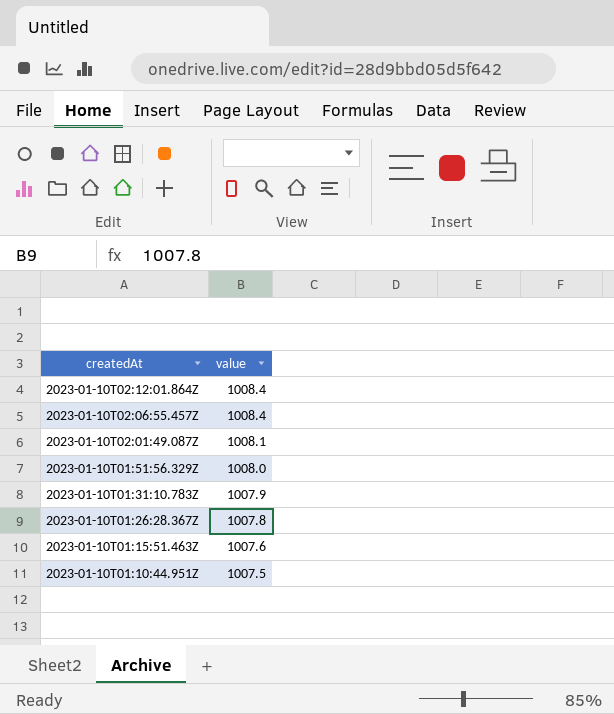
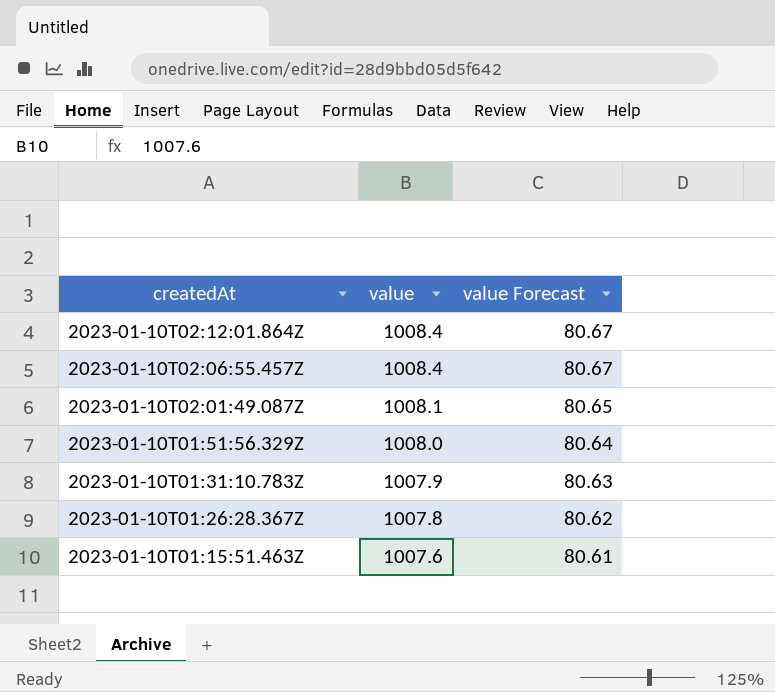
column value Forecast | formula: none -> [value] * 0.08
row 2023-01-10T01:10:44.951Z: 1007.5 -> none

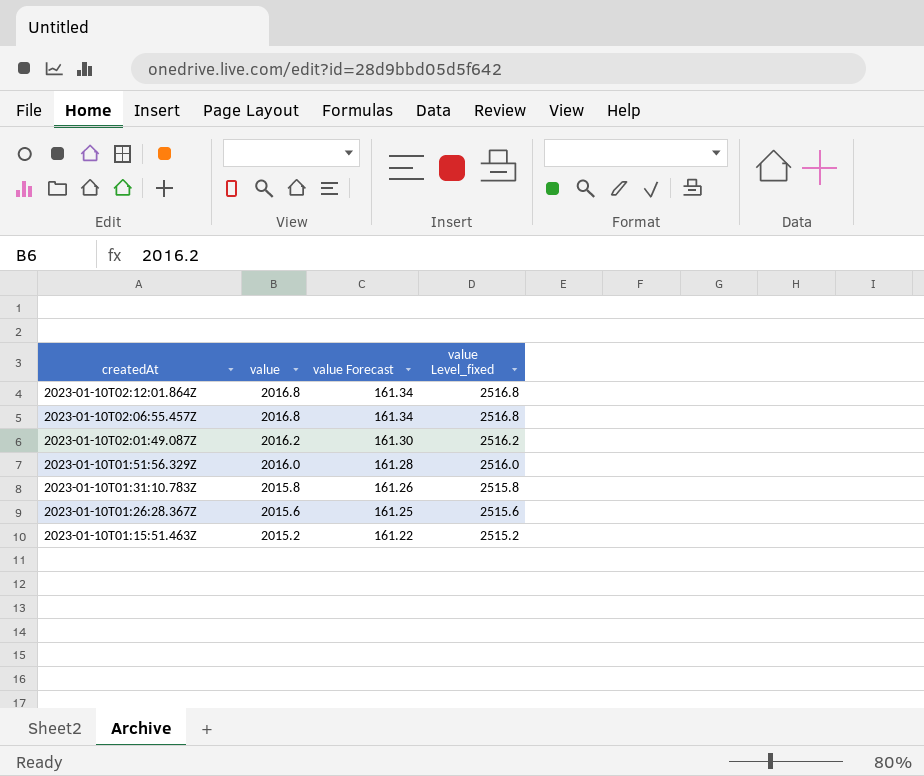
column value Level_fixed | formula: none -> [value] + 500
2023-01-10T02:12:01.864Z | value: 1008.4 -> 2016.8
2023-01-10T02:12:01.864Z | value Forecast: 80.67 -> 161.34
2023-01-10T02:06:55.457Z | value: 1008.4 -> 2016.8
2023-01-10T02:06:55.457Z | value Forecast: 80.67 -> 161.34
2023-01-10T02:01:49.087Z | value: 1008.1 -> 2016.2
2023-01-10T02:01:49.087Z | value Forecast: 80.65 -> 161.30
2023-01-10T01:51:56.329Z | value: 1008.0 -> 2016.0
2023-01-10T01:51:56.329Z | value Forecast: 80.64 -> 161.28
2023-01-10T01:31:10.783Z | value: 1007.9 -> 2015.8
2023-01-10T01:31:10.783Z | value Forecast: 80.63 -> 161.26
2023-01-10T01:26:28.367Z | value: 1007.8 -> 2015.6
2023-01-10T01:26:28.367Z | value Forecast: 80.62 -> 161.25
2023-01-10T01:15:51.463Z | value: 1007.6 -> 2015.2
2023-01-10T01:15:51.463Z | value Forecast: 80.61 -> 161.22

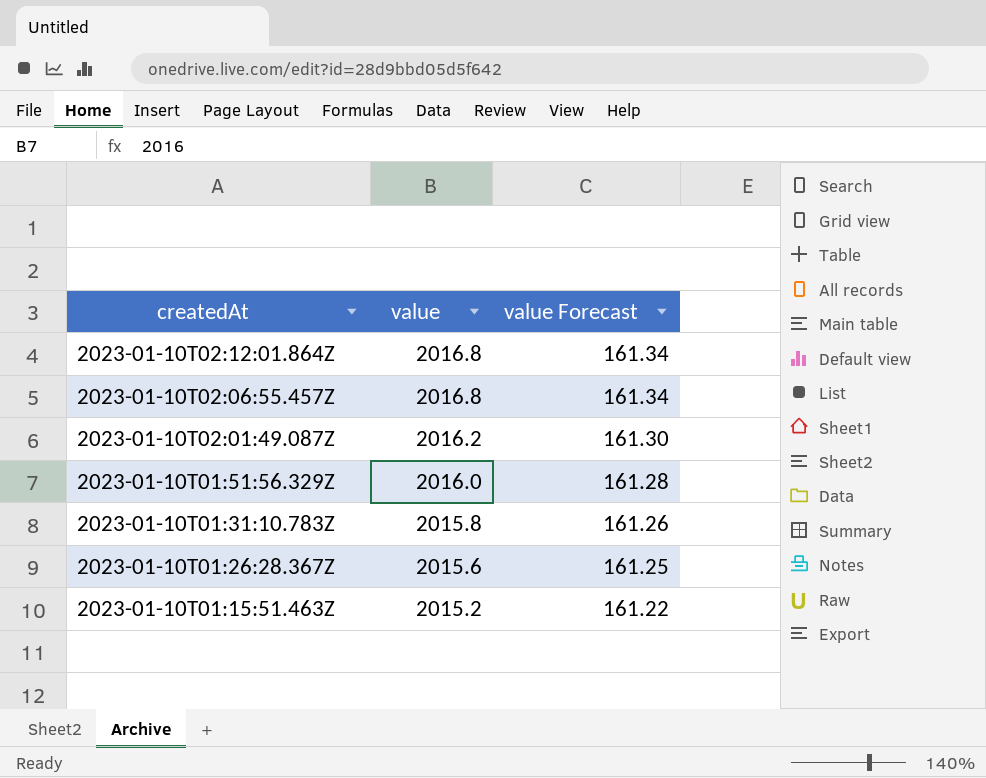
column value Level_fixed | formula: [value] + 500 -> none

